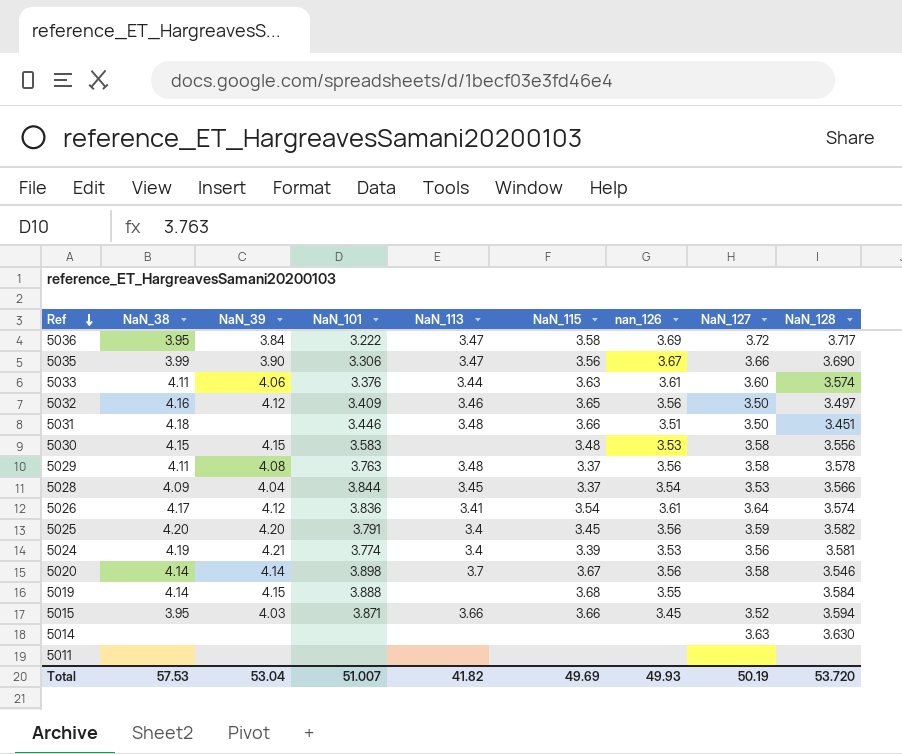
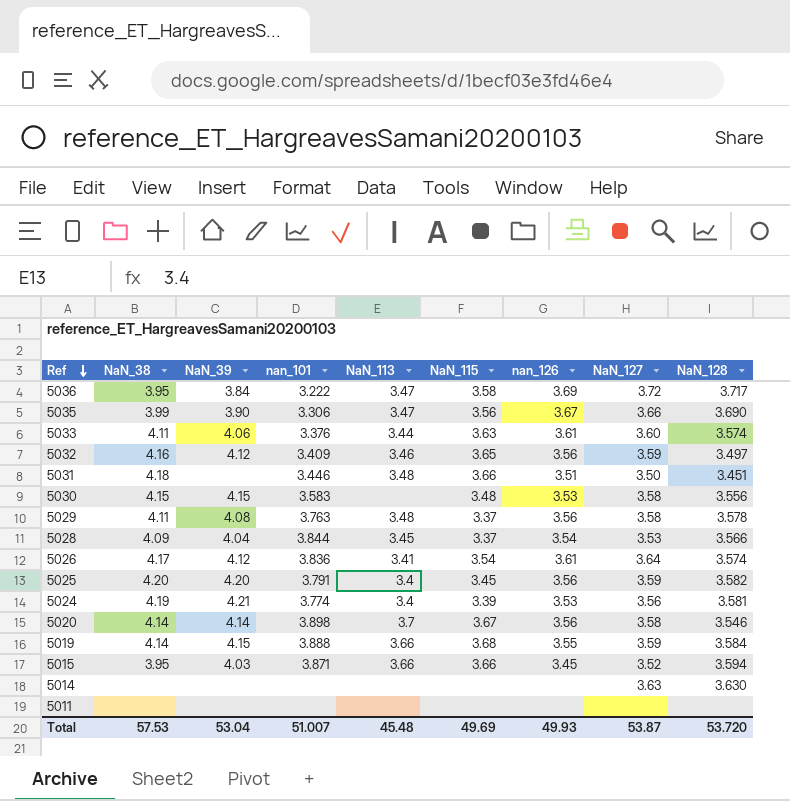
column name: NaN_101 -> nan_101
5032 | NaN_127: 3.50 -> 3.59
5019 | NaN_113: none -> 3.66
5019 | NaN_127: none -> 3.59
Total | NaN_113: 41.82 -> 45.48
Total | NaN_127: 50.19 -> 53.87

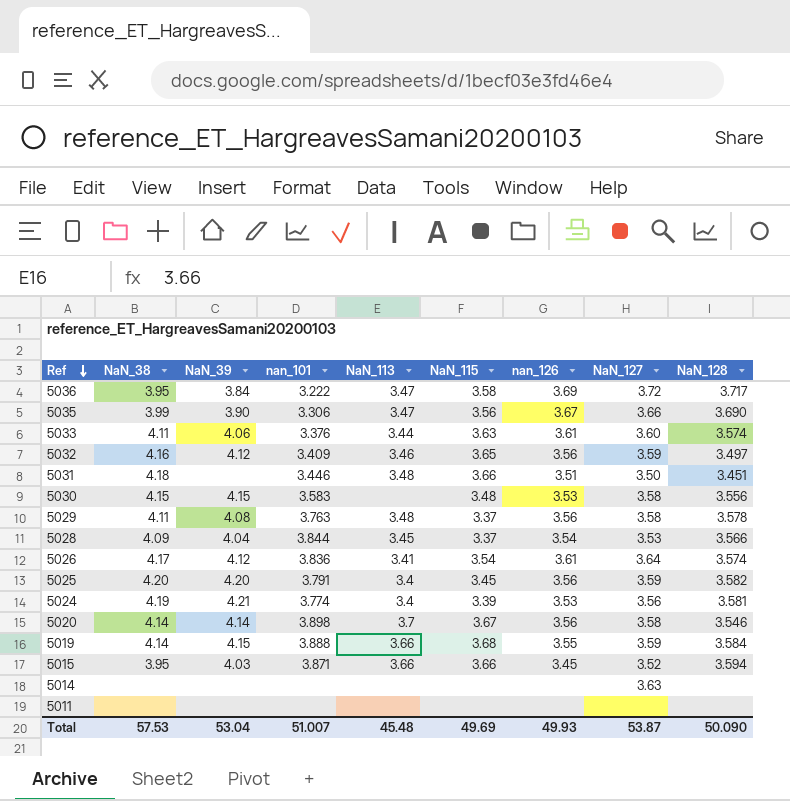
5014 | NaN_128: 3.630 -> none
Total | NaN_128: 53.720 -> 50.090

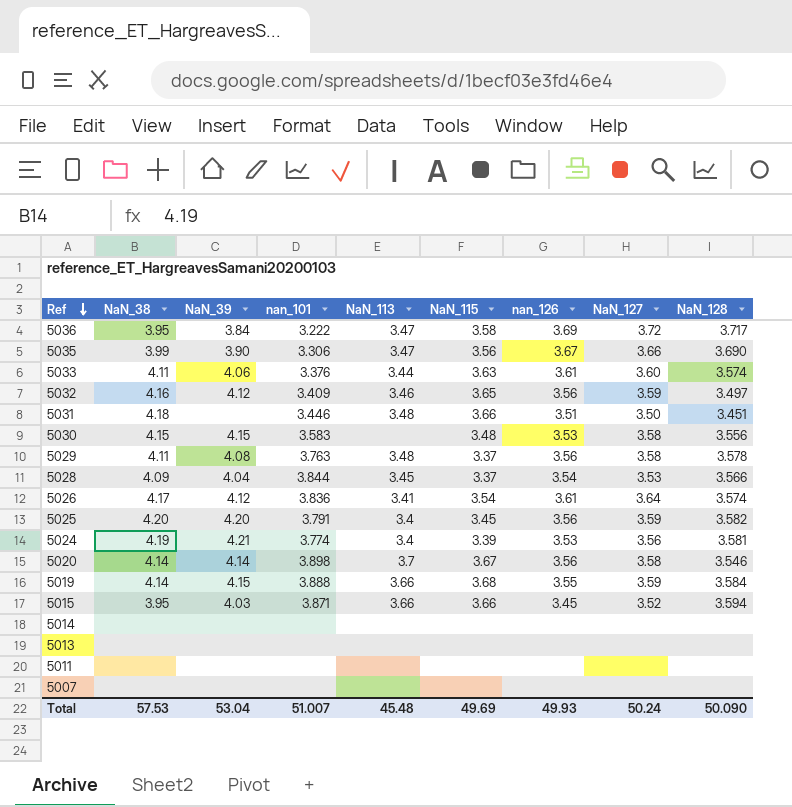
5014 | NaN_127: 3.63 -> none
row 5013: none -> none | none | none | none | none | none | none | none
row 5007: none -> none | none | none | none | none | none | none | none
Total | NaN_127: 53.87 -> 50.24

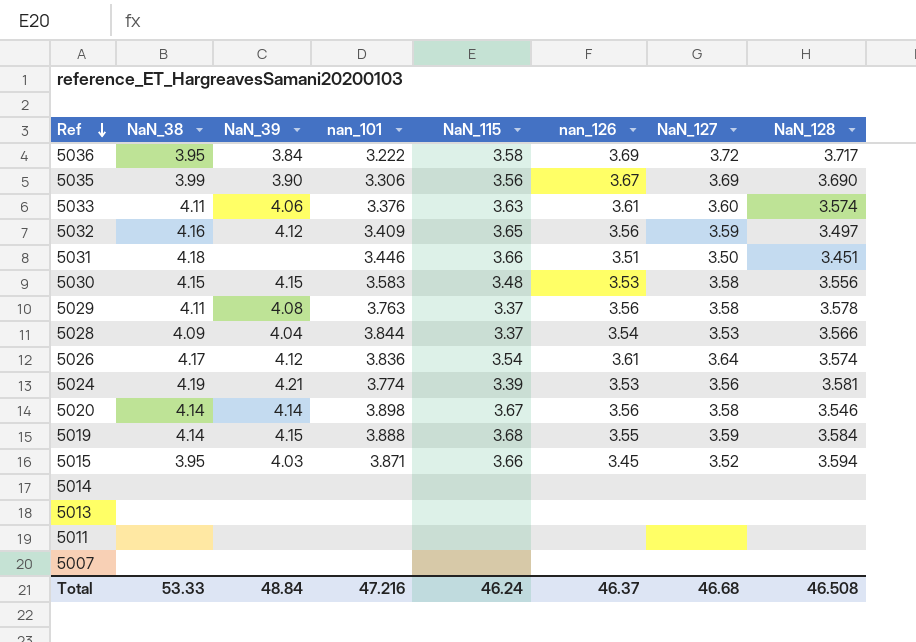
column NaN_113 | position: 5 -> none
row 5025: 4.20 | 4.20 | 3.791 | 3.4 | 3.45 | 3.56 | 3.59 | 3.582 -> none
5035 | NaN_127: 3.66 -> 3.69
Total | NaN_38: 57.53 -> 53.33
Total | NaN_39: 53.04 -> 48.84
Total | nan_101: 51.007 -> 47.216
Total | NaN_115: 49.69 -> 46.24
Total | nan_126: 49.93 -> 46.37
Total | NaN_127: 50.24 -> 46.68
Total | NaN_128: 50.090 -> 46.508

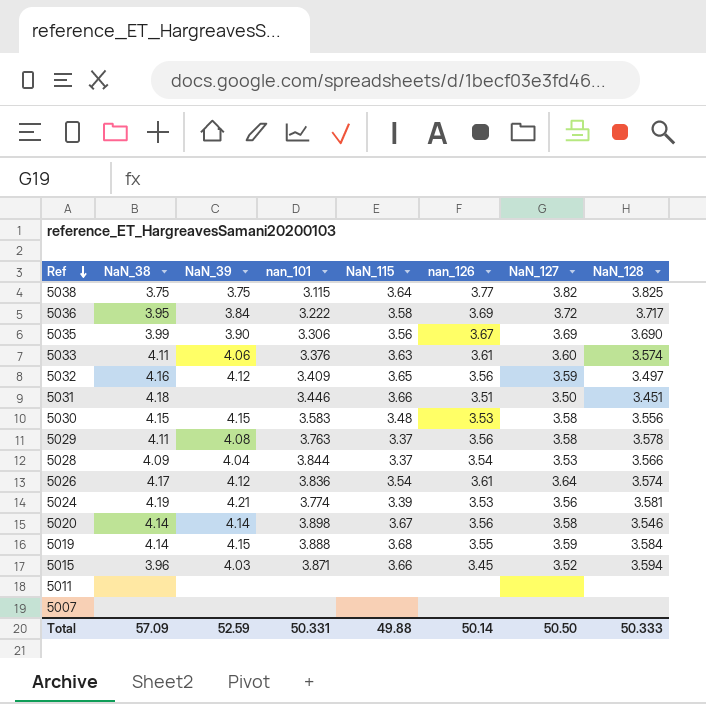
row 5014: none | none | none | none | none | none | none -> none
row 5013: none | none | none | none | none | none | none -> none
row 5038: none -> 3.75 | 3.75 | 3.115 | 3.64 | 3.77 | 3.82 | 3.825
5015 | NaN_38: 3.95 -> 3.96
Total | NaN_38: 53.33 -> 57.09
Total | NaN_39: 48.84 -> 52.59
Total | nan_101: 47.216 -> 50.331
Total | NaN_115: 46.24 -> 49.88
Total | nan_126: 46.37 -> 50.14
Total | NaN_127: 46.68 -> 50.50
Total | NaN_128: 46.508 -> 50.333

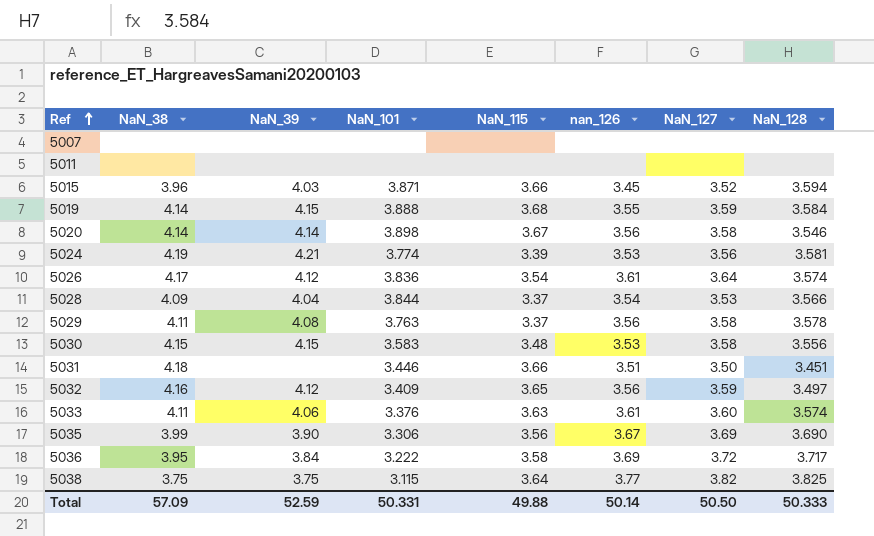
row order: Ref descending -> Ref ascending
column name: nan_101 -> NaN_101

